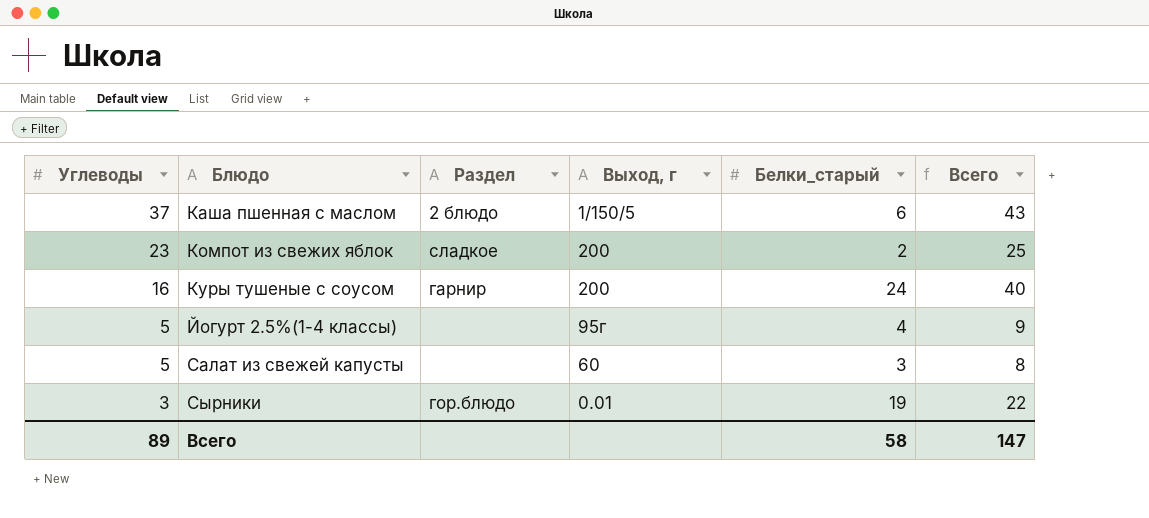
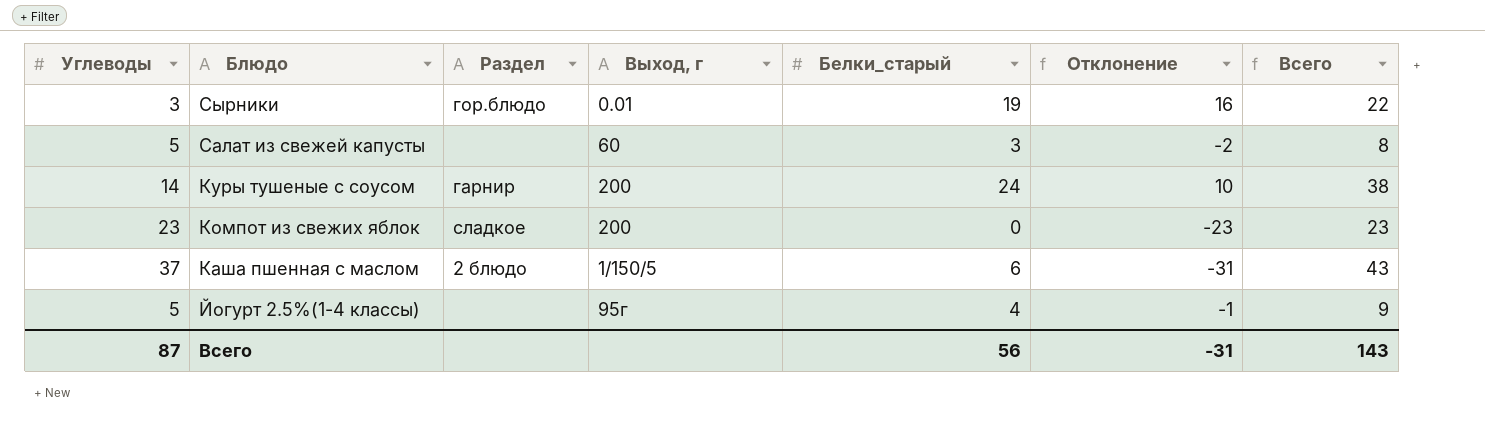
row order: Углеводы descending -> Блюдо descending
column Отклонение | formula: none -> [Белки_старый] - [Углеводы]
Куры тушеные с соусом | Углеводы: 16 -> 14
Куры тушеные с соусом | Всего: 40 -> 38
Компот из свежих яблок | Белки_старый: 2 -> 0
Компот из свежих яблок | Всего: 25 -> 23
Всего | Углеводы: 89 -> 87
Всего | Белки_старый: 58 -> 56
Всего | Всего: 147 -> 143

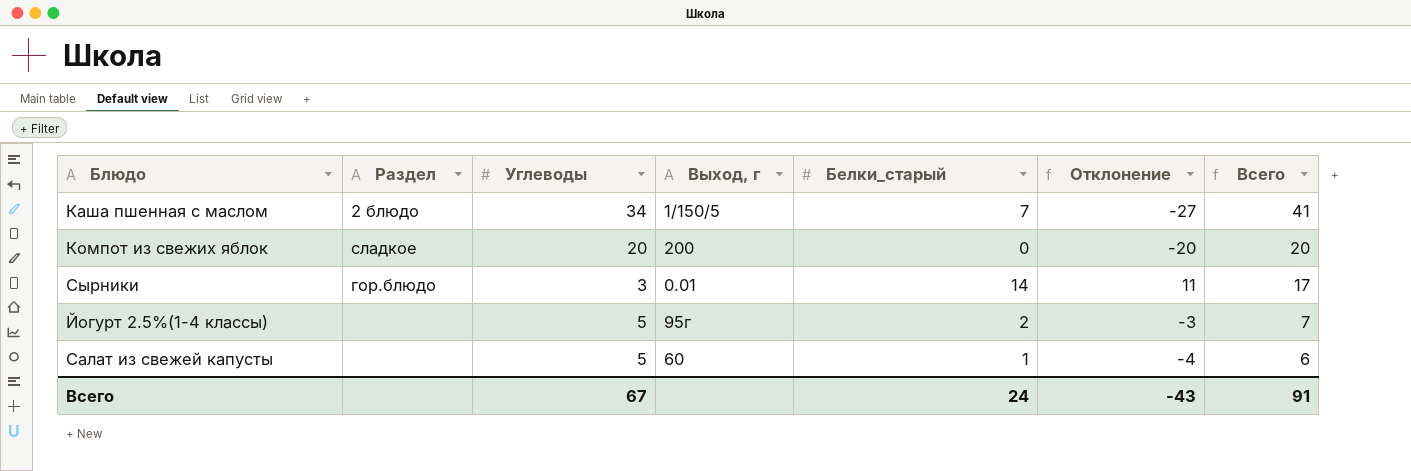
row order: Блюдо descending -> Всего descending
column Углеводы | position: 1 -> 3
row Куры тушеные с соусом: 14 | гарнир | 200 | 24 | 10 | 38 -> none
Каша пшенная с маслом | Углеводы: 37 -> 34
Каша пшенная с маслом | Белки_старый: 6 -> 7
Каша пшенная с маслом | Отклонение: -31 -> -27
Каша пшенная с маслом | Всего: 43 -> 41
Компот из свежих яблок | Углеводы: 23 -> 20
Компот из свежих яблок | Отклонение: -23 -> -20
Компот из свежих яблок | Всего: 23 -> 20
Сырники | Белки_старый: 19 -> 14
Сырники | Отклонение: 16 -> 11
Сырники | Всего: 22 -> 17
Йогурт 2.5%(1-4 классы) | Белки_старый: 4 -> 2
Йогурт 2.5%(1-4 классы) | Отклонение: -1 -> -3
Йогурт 2.5%(1-4 классы) | Всего: 9 -> 7
Салат из свежей капусты | Белки_старый: 3 -> 1
Салат из свежей капусты | Отклонение: -2 -> -4
Салат из свежей капусты | Всего: 8 -> 6
Всего | Углеводы: 87 -> 67
Всего | Белки_старый: 56 -> 24
Всего | Отклонение: -31 -> -43
Всего | Всего: 143 -> 91

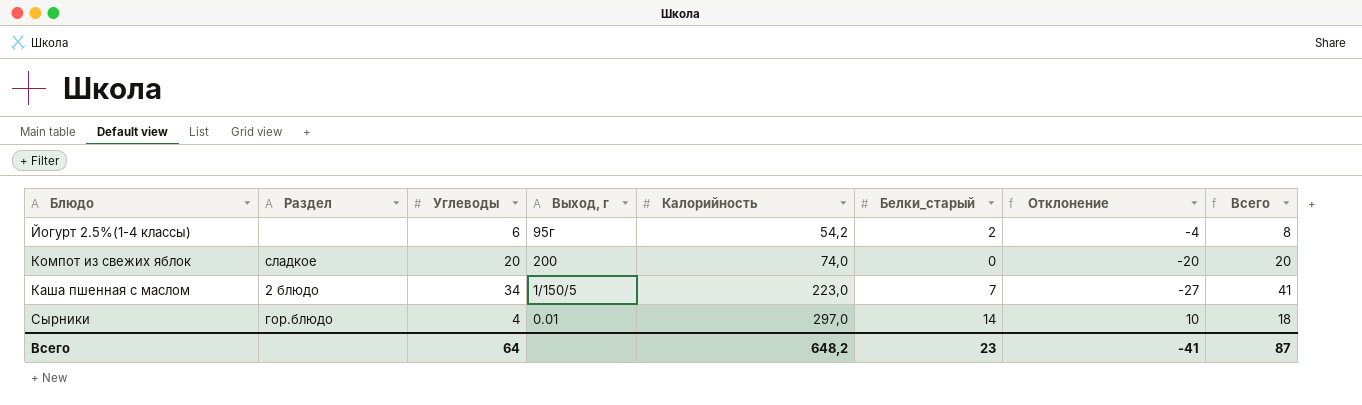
row order: Всего descending -> Калорийность ascending
column Калорийность | position: none -> 5
row Салат из свежей капусты: none | 5 | 60 | 1 | -4 | 6 -> none
Йогурт 2.5%(1-4 классы) | Углеводы: 5 -> 6
Йогурт 2.5%(1-4 классы) | Отклонение: -3 -> -4
Йогурт 2.5%(1-4 классы) | Всего: 7 -> 8
Сырники | Углеводы: 3 -> 4
Сырники | Отклонение: 11 -> 10
Сырники | Всего: 17 -> 18
Всего | Углеводы: 67 -> 64
Всего | Белки_старый: 24 -> 23
Всего | Отклонение: -43 -> -41
Всего | Всего: 91 -> 87

